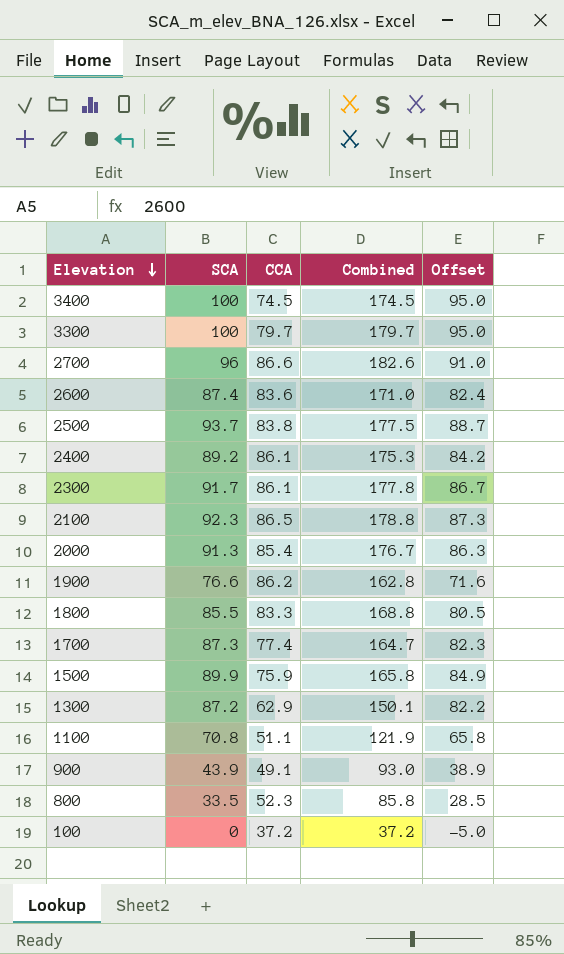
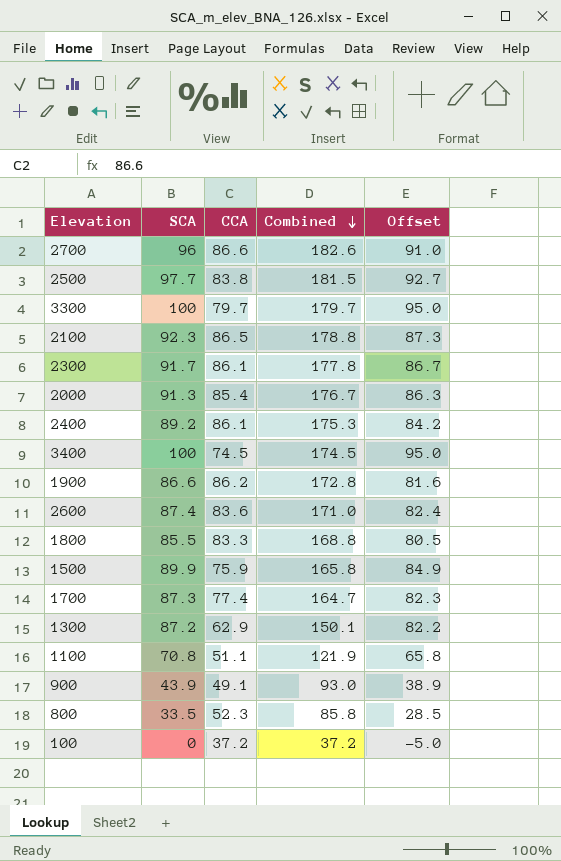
row order: Elevation descending -> Combined descending
2500 | SCA: 93.7 -> 97.7
2500 | Combined: 177.5 -> 181.5
2500 | Offset: 88.7 -> 92.7
1900 | SCA: 76.6 -> 86.6
1900 | Combined: 162.8 -> 172.8
1900 | Offset: 71.6 -> 81.6

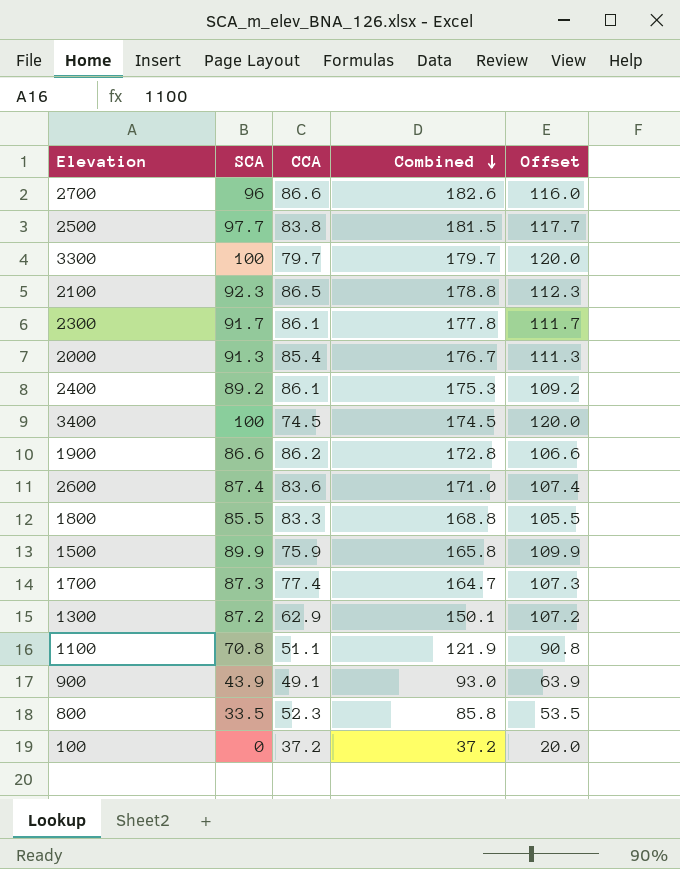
column Offset | formula: [SCA] - 5 -> [SCA] + 20

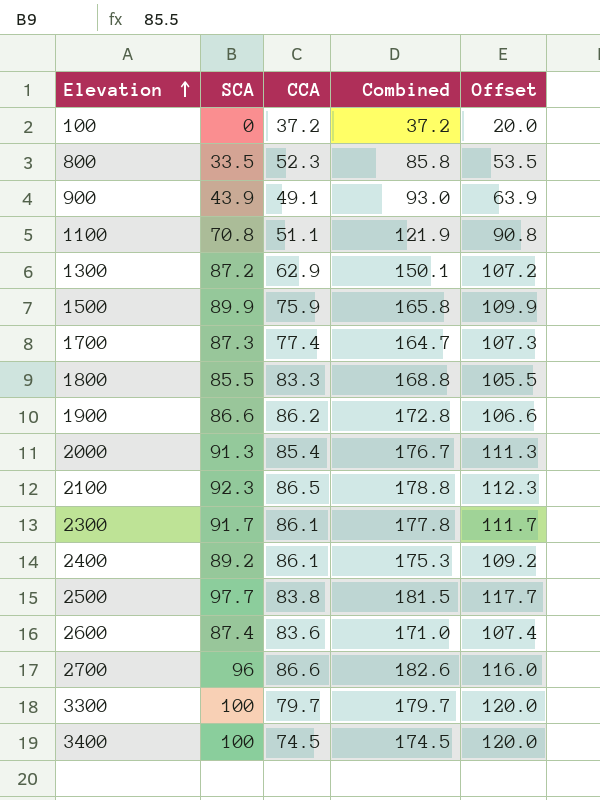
row order: Combined descending -> Elevation ascending

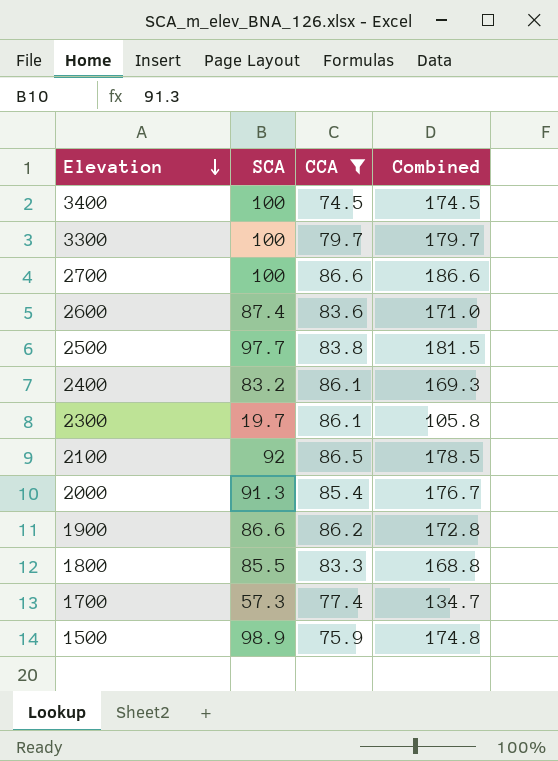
filter: none -> CCA >= 74.5
row order: Elevation ascending -> Elevation descending
column Offset | formula: [SCA] + 20 -> none
2700 | SCA: 96 -> 100
2700 | Combined: 182.6 -> 186.6
2400 | SCA: 89.2 -> 83.2
2400 | Combined: 175.3 -> 169.3
2300 | SCA: 91.7 -> 19.7
2300 | Combined: 177.8 -> 105.8
2100 | SCA: 92.3 -> 92
2100 | Combined: 178.8 -> 178.5
1700 | SCA: 87.3 -> 57.3
1700 | Combined: 164.7 -> 134.7
1500 | SCA: 89.9 -> 98.9
1500 | Combined: 165.8 -> 174.8

